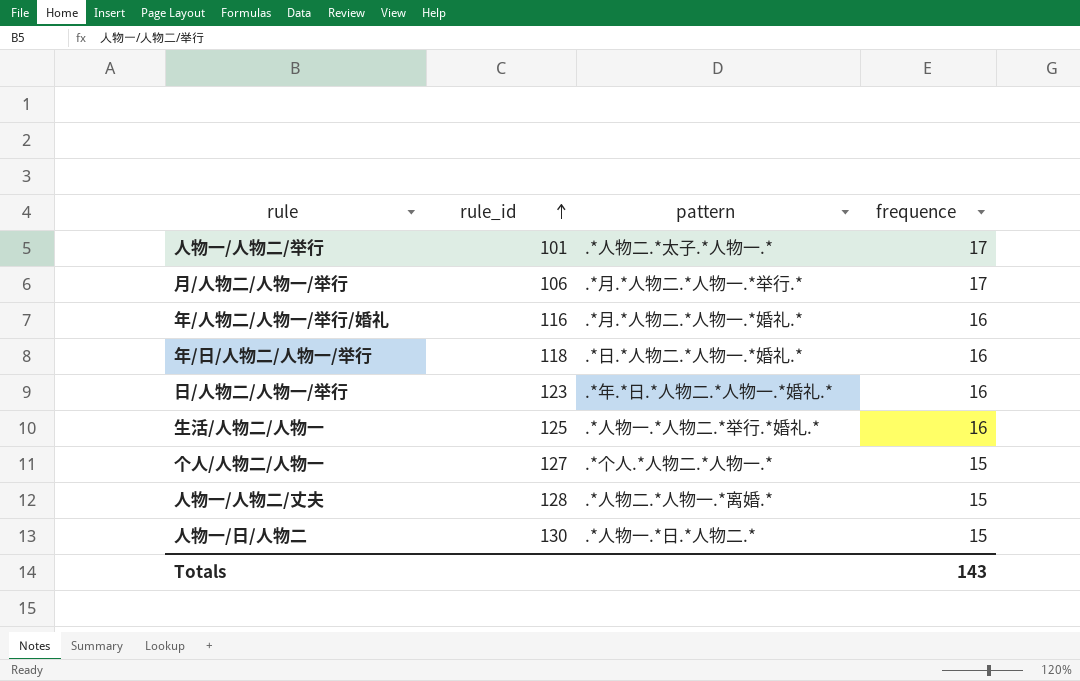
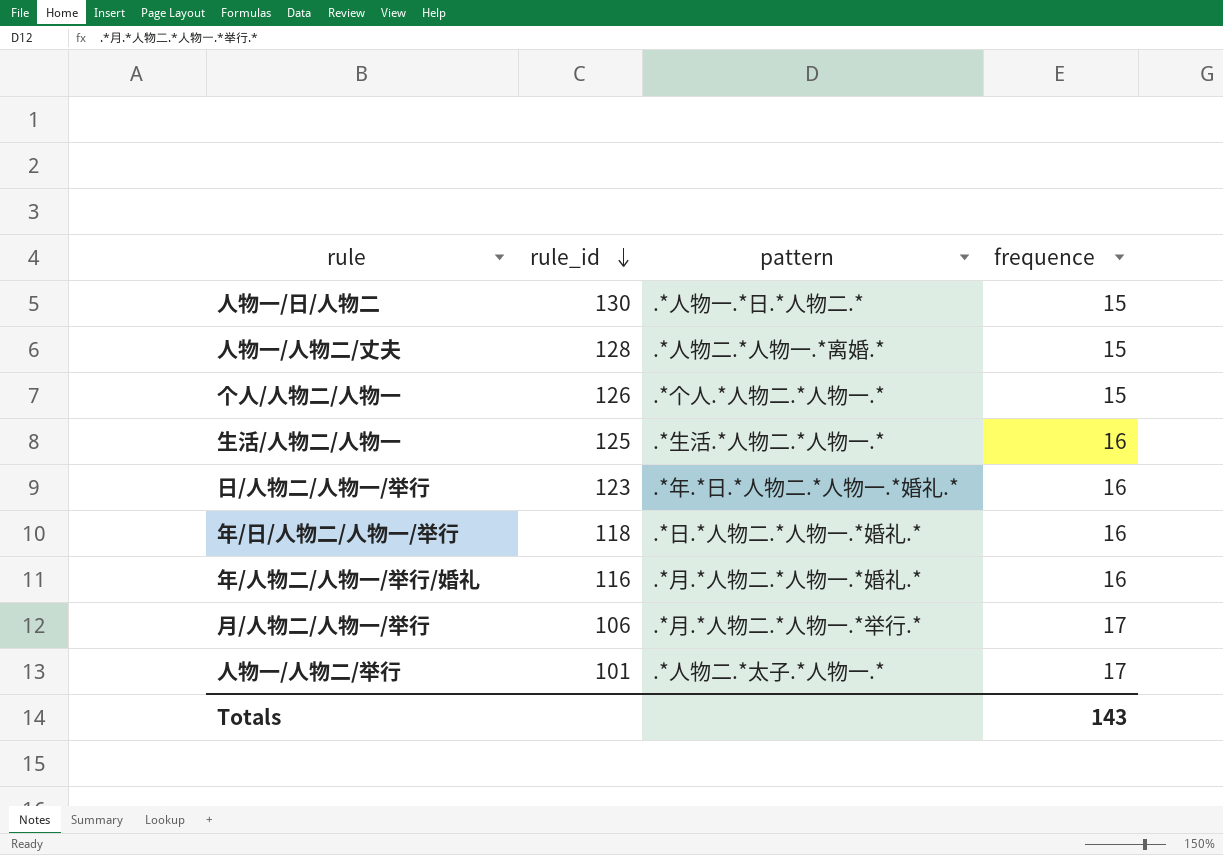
row order: rule_id ascending -> rule_id descending
个人/人物二/人物一 | rule_id: 127 -> 126
生活/人物二/人物一 | pattern: .*人物一.*人物二.*举行.*婚礼.* -> .*生活.*人物二.*人物一.*

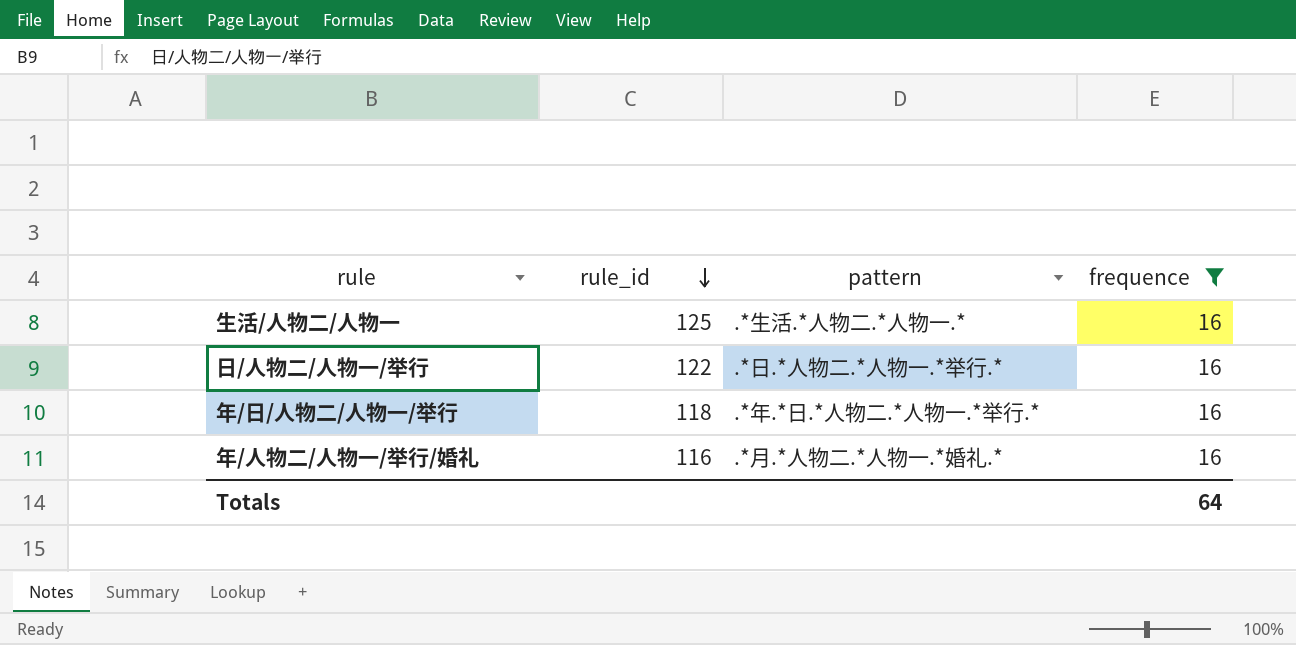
filter: none -> frequence = 16
日/人物二/人物一/举行 | rule_id: 123 -> 122
日/人物二/人物一/举行 | pattern: .*年.*日.*人物二.*人物一.*婚礼.* -> .*日.*人物二.*人物一.*举行.*
年/日/人物二/人物一/举行 | pattern: .*日.*人物二.*人物一.*婚礼.* -> .*年.*日.*人物二.*人物一.*举行.*
Totals | frequence: 143 -> 64

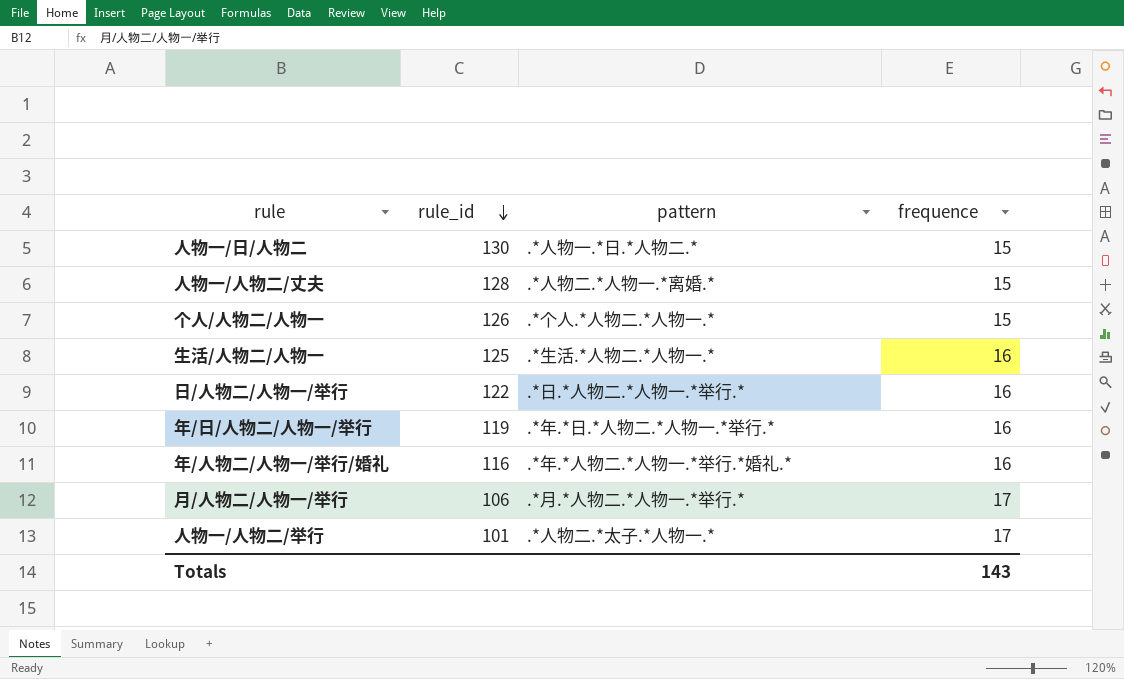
filter: frequence = 16 -> none
年/日/人物二/人物一/举行 | rule_id: 118 -> 119
年/人物二/人物一/举行/婚礼 | pattern: .*月.*人物二.*人物一.*婚礼.* -> .*年.*人物二.*人物一.*举行.*婚礼.*
Totals | frequence: 64 -> 143

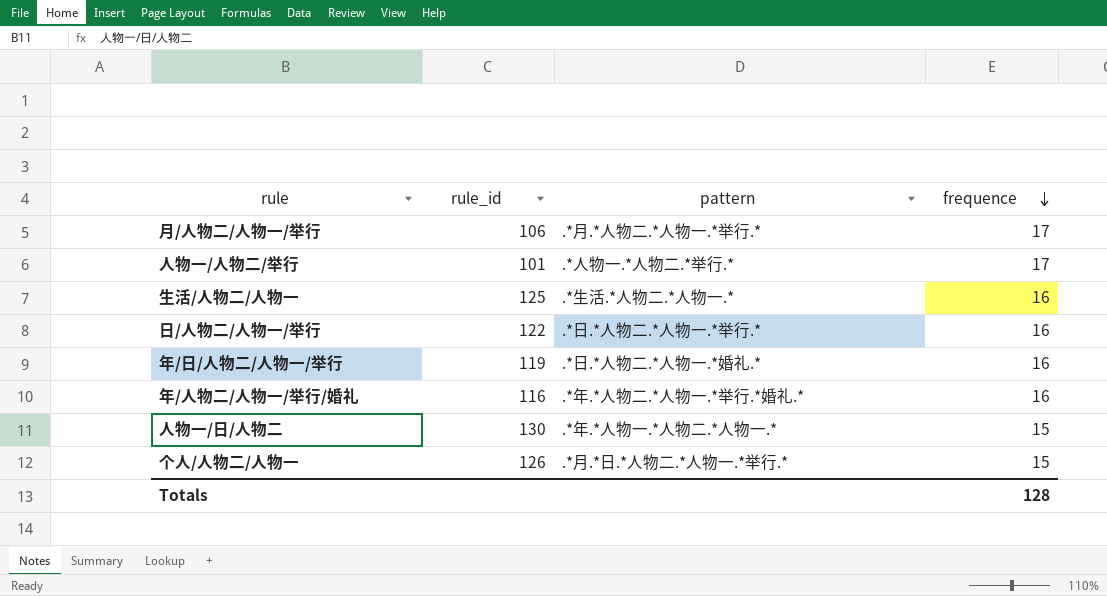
row order: rule_id descending -> frequence descending
row 人物一/人物二/丈夫: 128 | .*人物二.*人物一.*离婚.* | 15 -> none
人物一/人物二/举行 | pattern: .*人物二.*太子.*人物一.* -> .*人物一.*人物二.*举行.*
年/日/人物二/人物一/举行 | pattern: .*年.*日.*人物二.*人物一.*举行.* -> .*日.*人物二.*人物一.*婚礼.*
人物一/日/人物二 | pattern: .*人物一.*日.*人物二.* -> .*年.*人物一.*人物二.*人物一.*
个人/人物二/人物一 | pattern: .*个人.*人物二.*人物一.* -> .*月.*日.*人物二.*人物一.*举行.*
Totals | frequence: 143 -> 128

